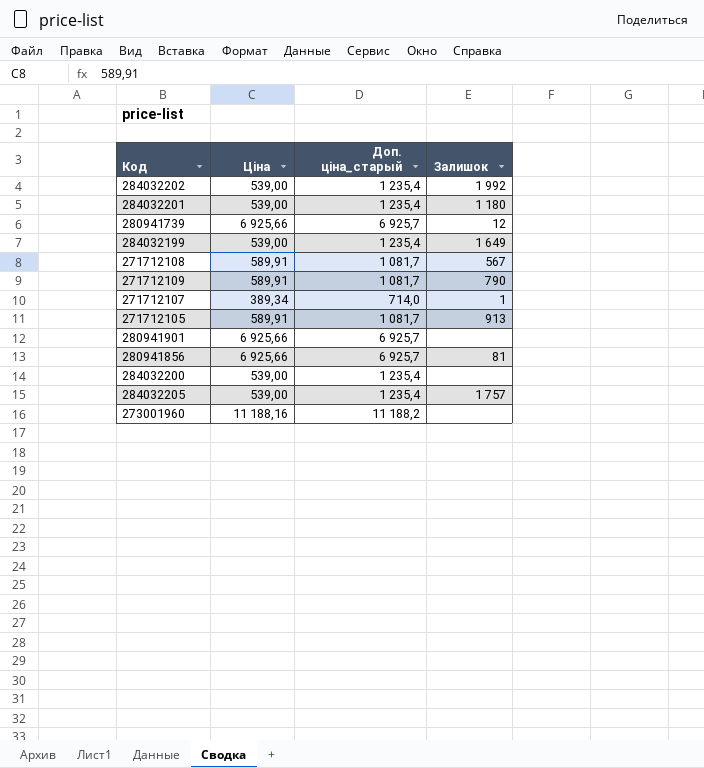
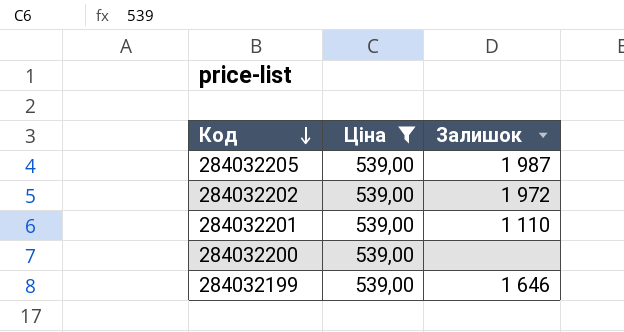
filter: none -> Ціна = 539,00
row order: none -> Код descending
column Доп. ціна_старый | position: 3 -> none
284032205 | Залишок: 1 757 -> 1 987
284032202 | Залишок: 1 992 -> 1 972
284032201 | Залишок: 1 180 -> 1 110
284032199 | Залишок: 1 649 -> 1 646

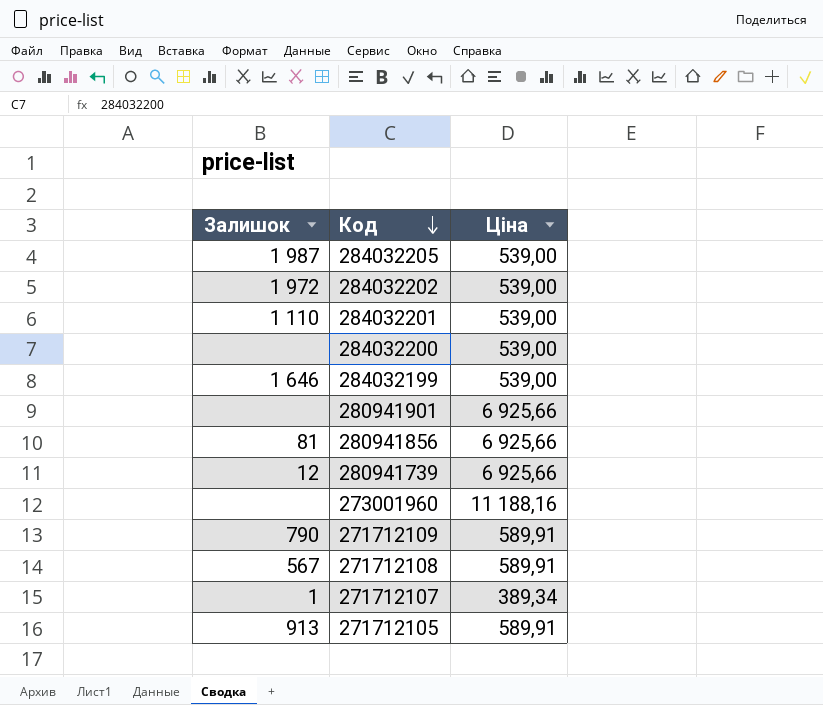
filter: Ціна = 539,00 -> none
column Залишок | position: 3 -> 1

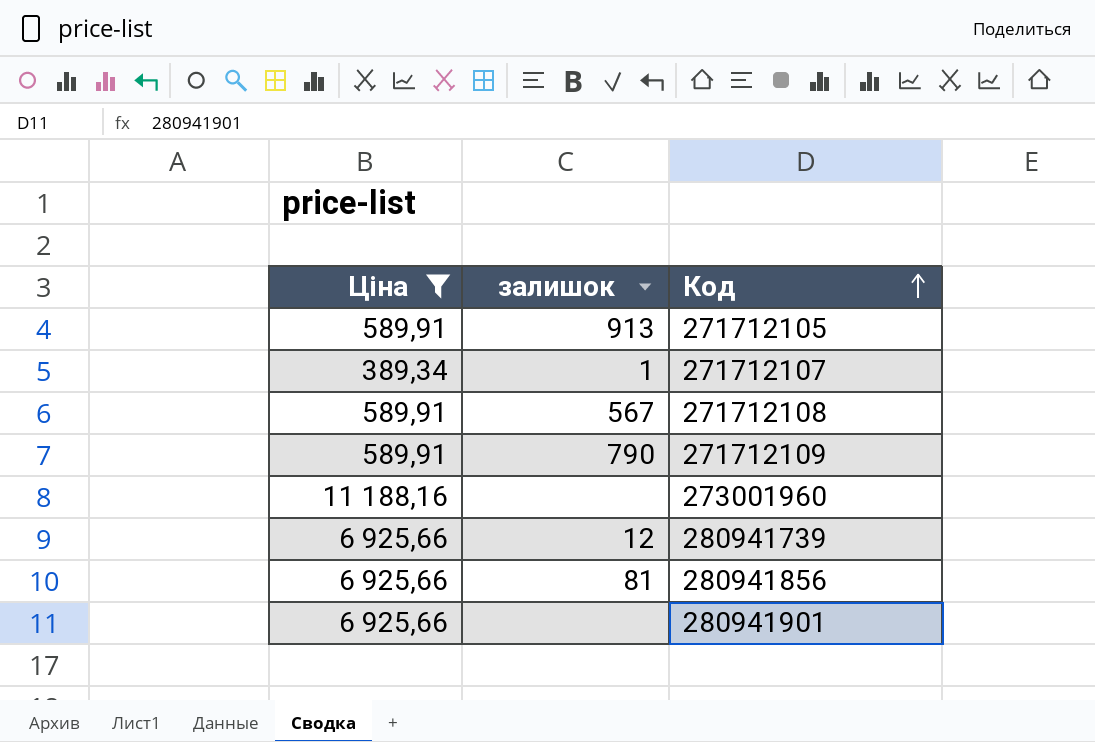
filter: none -> Ціна != 539,00
row order: Код descending -> Код ascending
column Ціна | position: 3 -> 1
column name: Залишок -> залишок

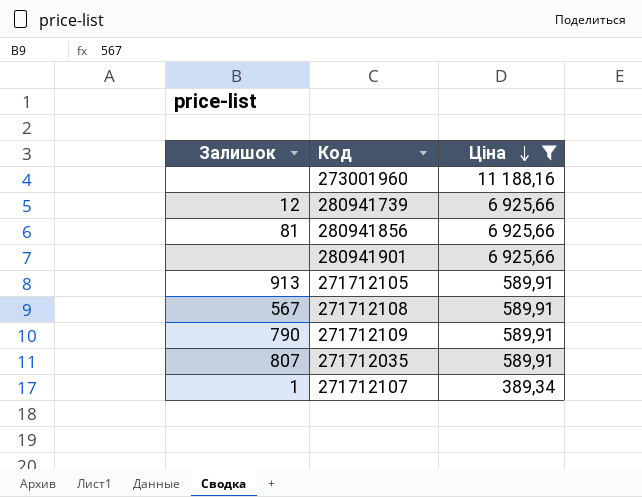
row order: Код ascending -> Ціна descending
column name: залишок -> Залишок
column Ціна | position: 1 -> 3
row 271712035: none -> 807 | 589,91

